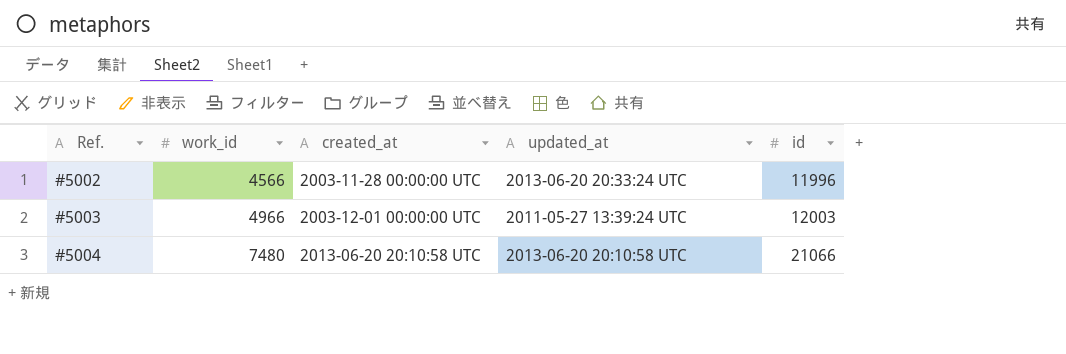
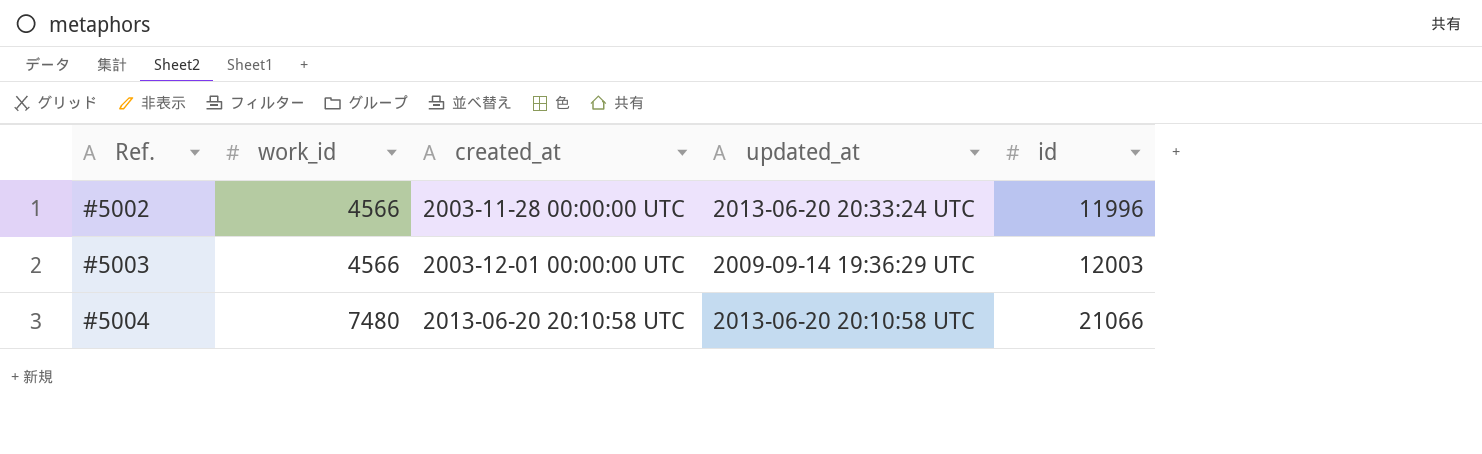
#5003 | work_id: 4966 -> 4566
#5003 | updated_at: 2011-05-27 13:39:24 UTC -> 2009-09-14 19:36:29 UTC

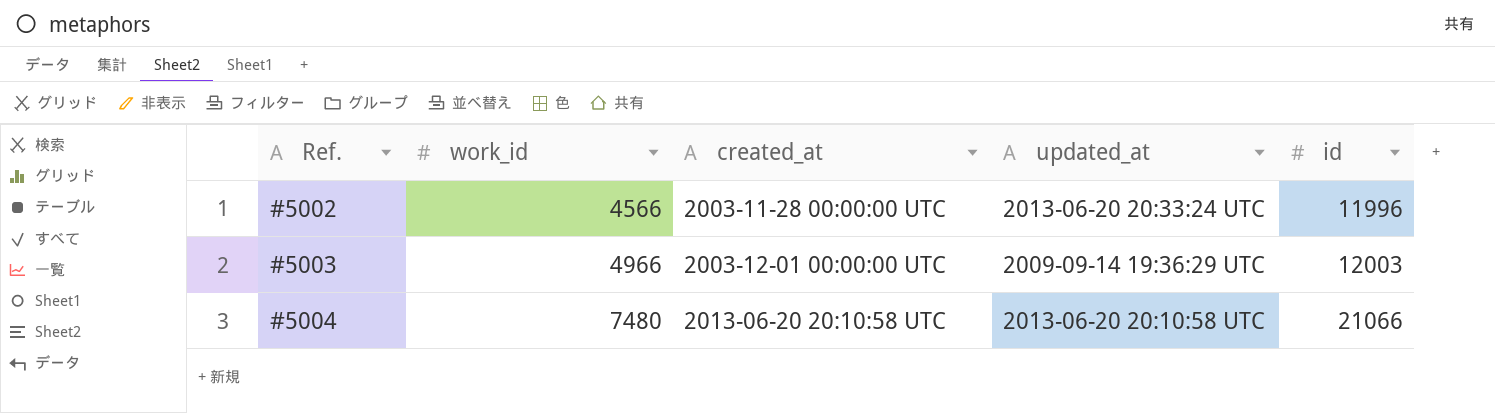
#5003 | work_id: 4566 -> 4966

